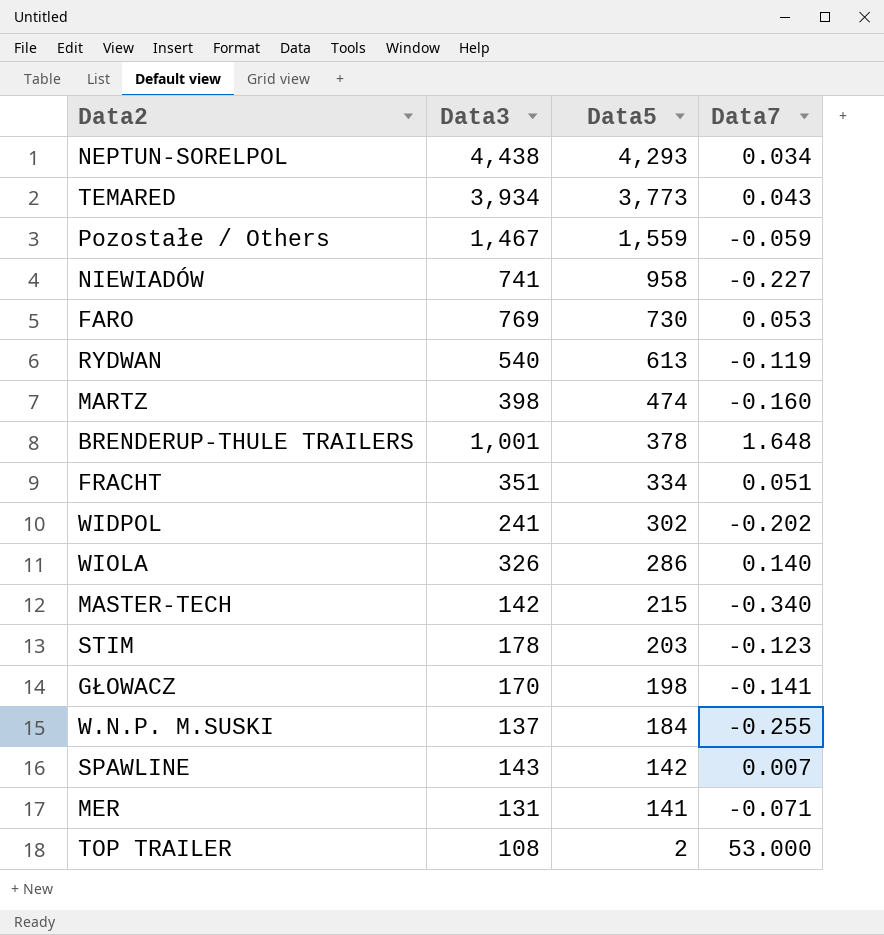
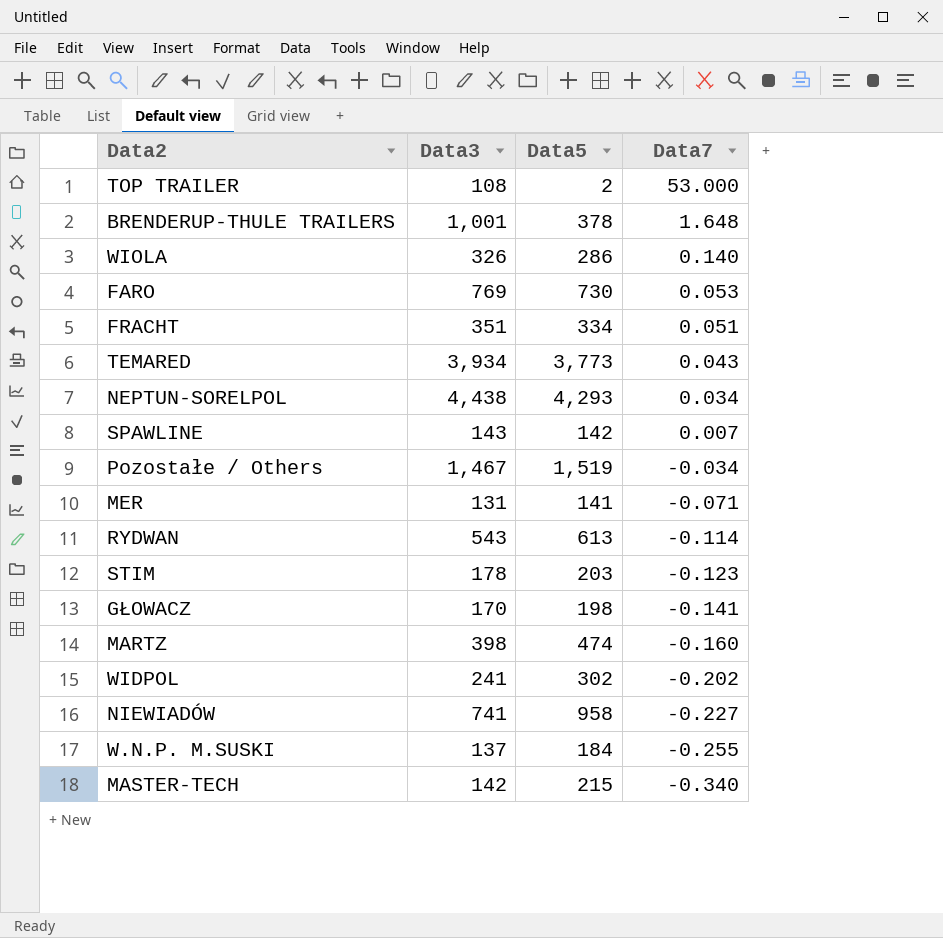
row order: Data5 descending -> Data7 descending
Pozostałe / Others | Data5: 1,559 -> 1,519
Pozostałe / Others | Data7: -0.059 -> -0.034
RYDWAN | Data3: 540 -> 543
RYDWAN | Data7: -0.119 -> -0.114

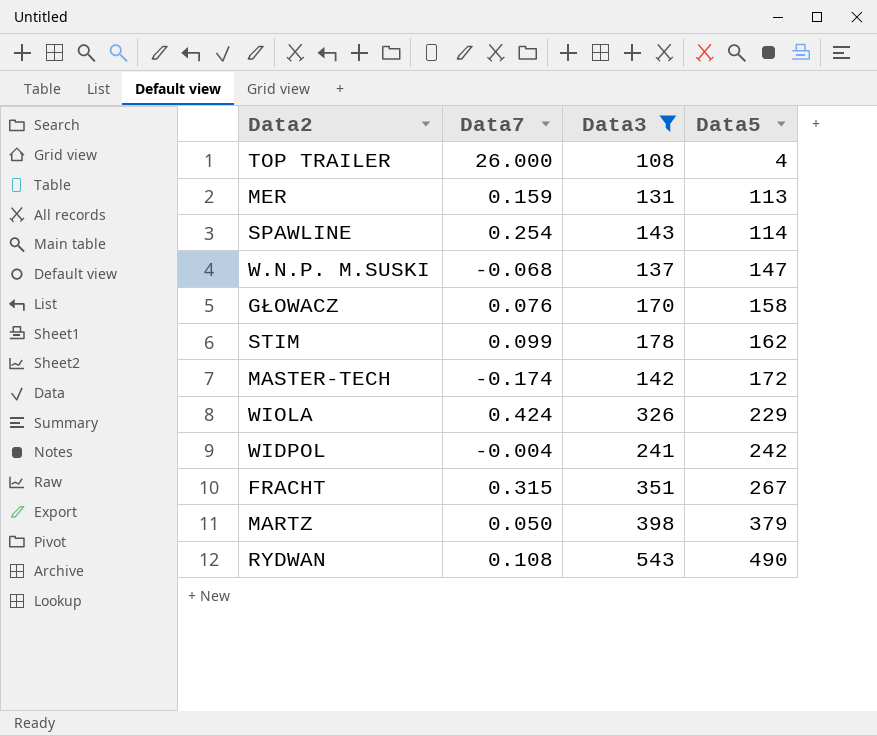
filter: none -> Data3 <= 543
row order: Data7 descending -> Data5 ascending
column Data7 | position: 4 -> 2
TOP TRAILER | Data7: 53.000 -> 26.000
TOP TRAILER | Data5: 2 -> 4
MER | Data7: -0.071 -> 0.159
MER | Data5: 141 -> 113
SPAWLINE | Data7: 0.007 -> 0.254
SPAWLINE | Data5: 142 -> 114
W.N.P. M.SUSKI | Data7: -0.255 -> -0.068
W.N.P. M.SUSKI | Data5: 184 -> 147
GŁOWACZ | Data7: -0.141 -> 0.076
GŁOWACZ | Data5: 198 -> 158
STIM | Data7: -0.123 -> 0.099
STIM | Data5: 203 -> 162
MASTER-TECH | Data7: -0.340 -> -0.174
MASTER-TECH | Data5: 215 -> 172
WIOLA | Data7: 0.140 -> 0.424
WIOLA | Data5: 286 -> 229
WIDPOL | Data7: -0.202 -> -0.004
WIDPOL | Data5: 302 -> 242
FRACHT | Data7: 0.051 -> 0.315
FRACHT | Data5: 334 -> 267
MARTZ | Data7: -0.160 -> 0.050
MARTZ | Data5: 474 -> 379
RYDWAN | Data7: -0.114 -> 0.108
RYDWAN | Data5: 613 -> 490

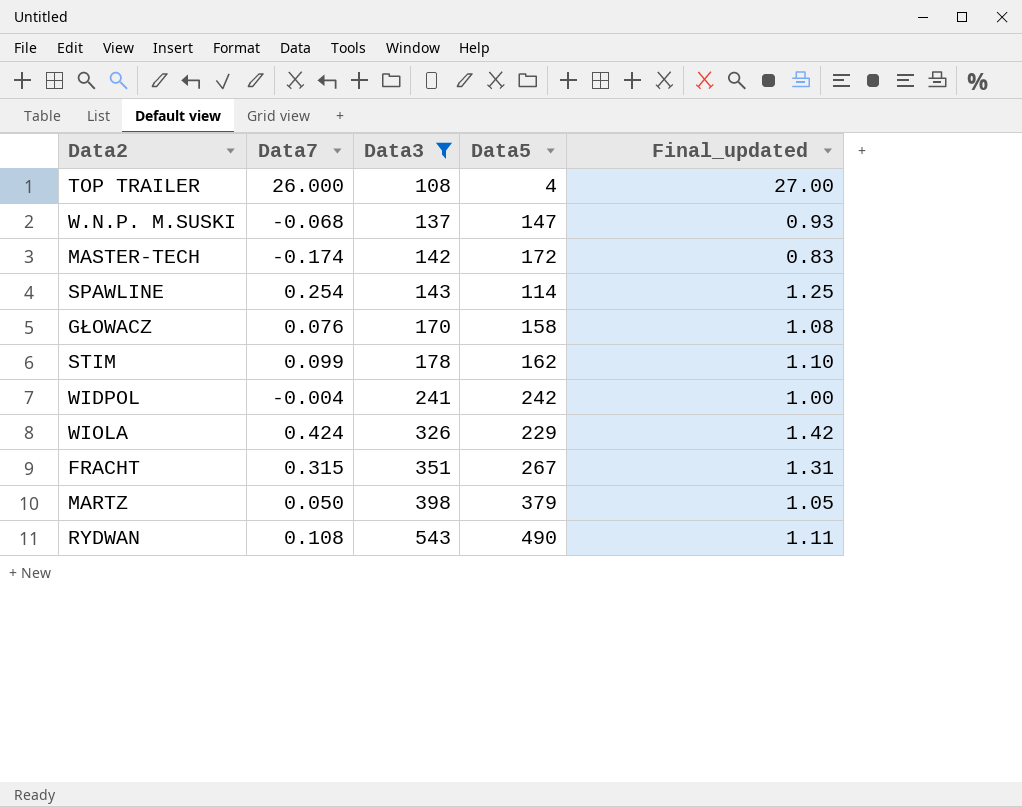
row order: Data5 ascending -> Data3 ascending
column Final_updated | formula: none -> [Data3] / [Data5]
row MER: 0.159 | 131 | 113 -> none

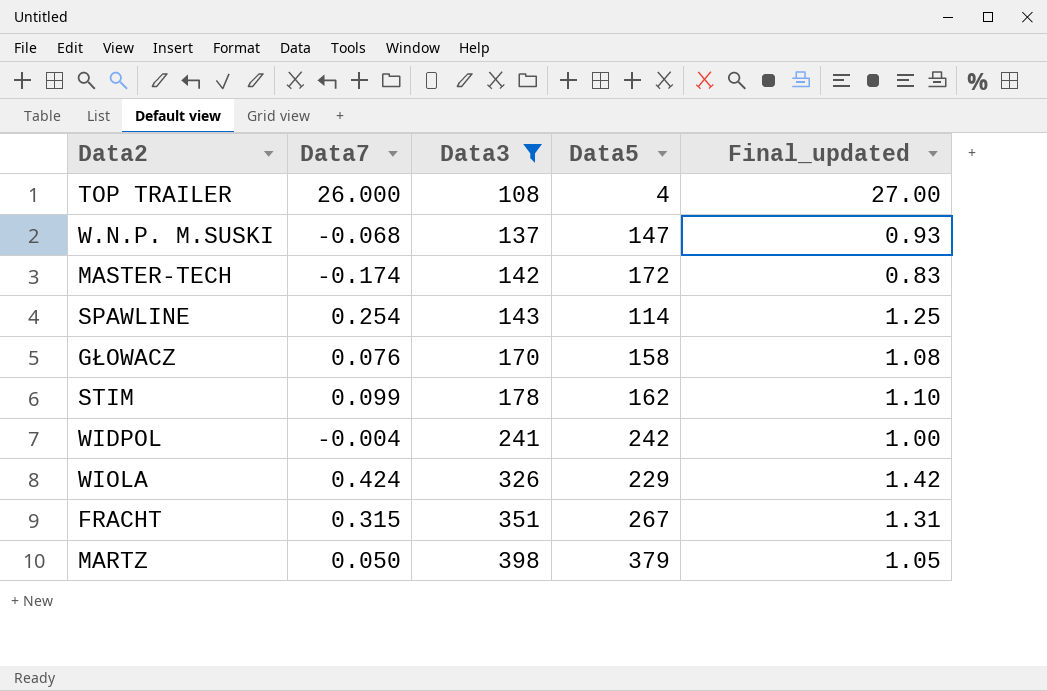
row RYDWAN: 0.108 | 543 | 490 | 1.11 -> none

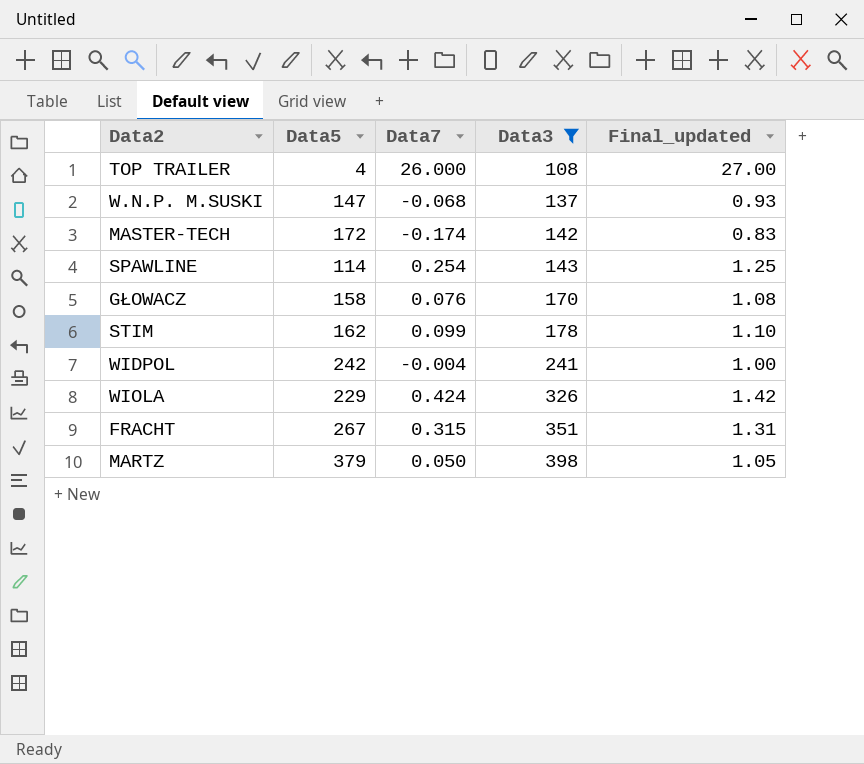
column Data5 | position: 4 -> 2

